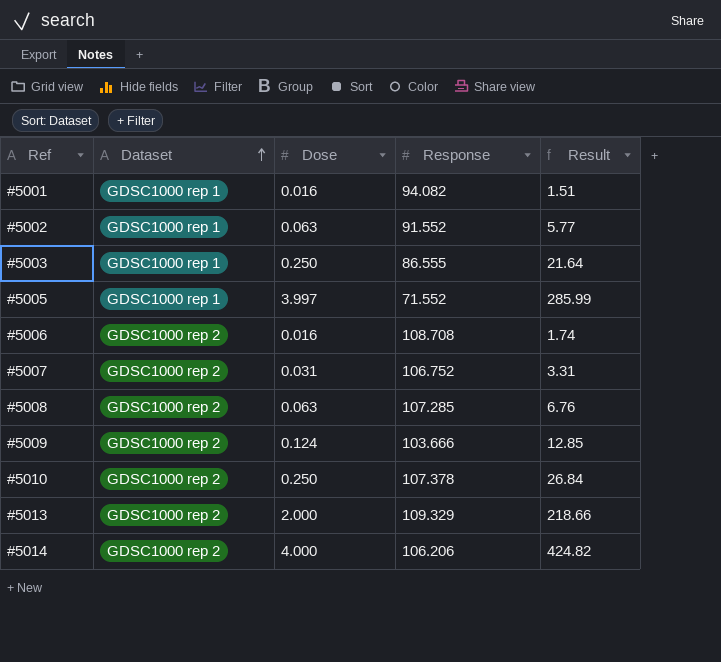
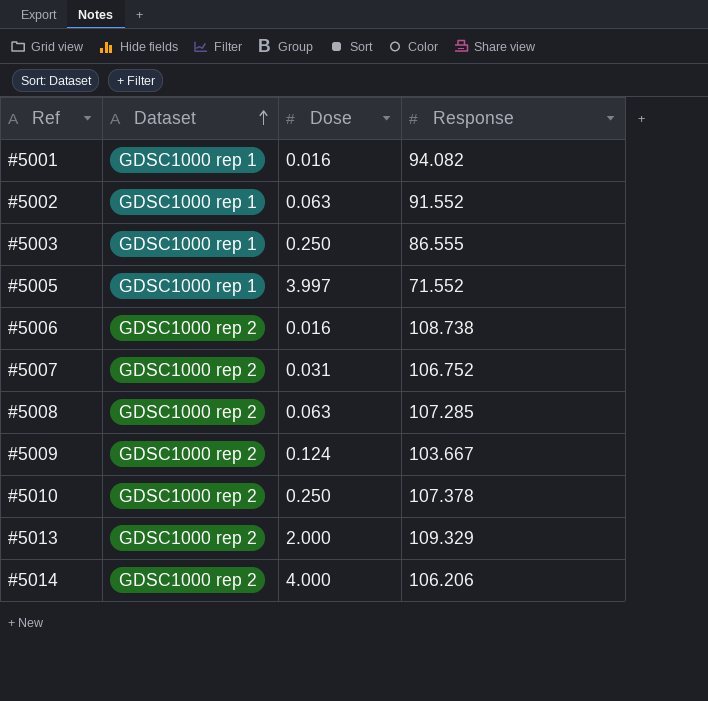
column Result | formula: [Dose] * [Response] -> none
#5006 | Response: 108.708 -> 108.738
#5009 | Response: 103.666 -> 103.667

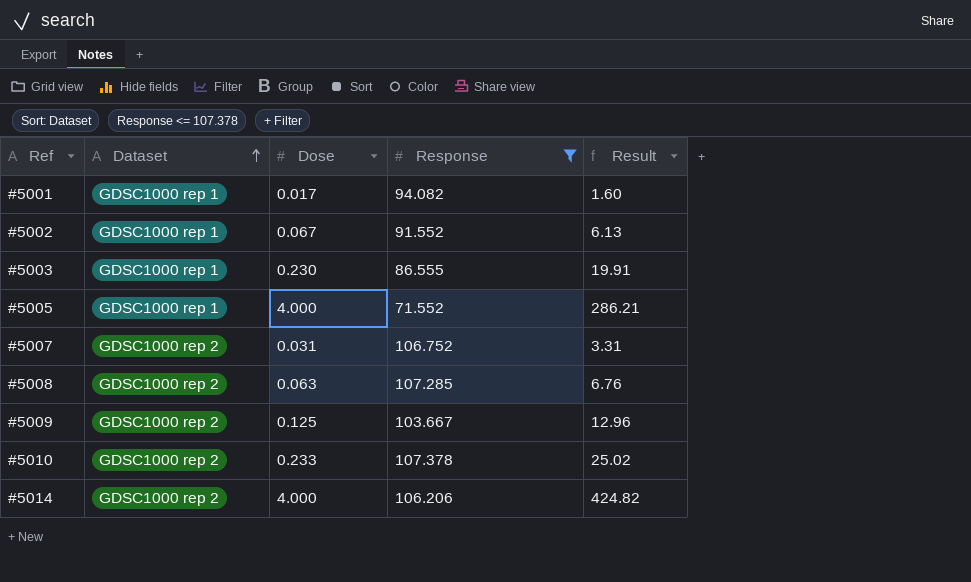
filter: none -> Response <= 107.378
column Result | formula: none -> [Dose] * [Response]
#5001 | Dose: 0.016 -> 0.017
#5002 | Dose: 0.063 -> 0.067
#5003 | Dose: 0.250 -> 0.230
#5005 | Dose: 3.997 -> 4.000
#5009 | Dose: 0.124 -> 0.125
#5010 | Dose: 0.250 -> 0.233

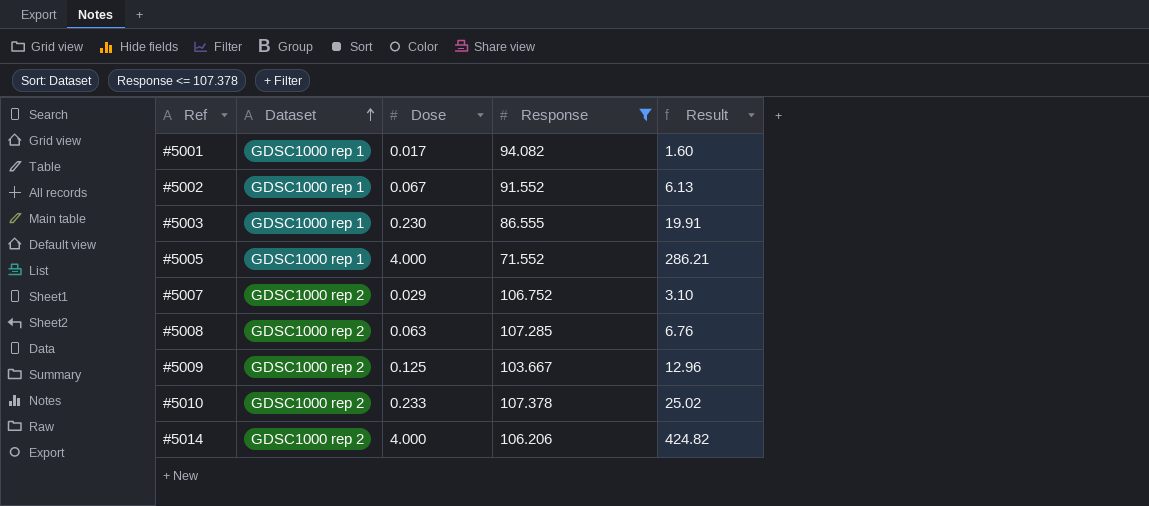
#5007 | Dose: 0.031 -> 0.029
#5007 | Result: 3.31 -> 3.10

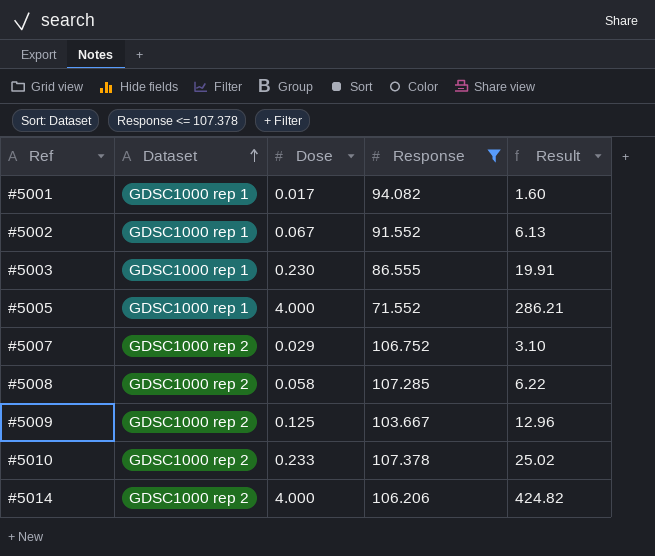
#5008 | Dose: 0.063 -> 0.058
#5008 | Result: 6.76 -> 6.22

